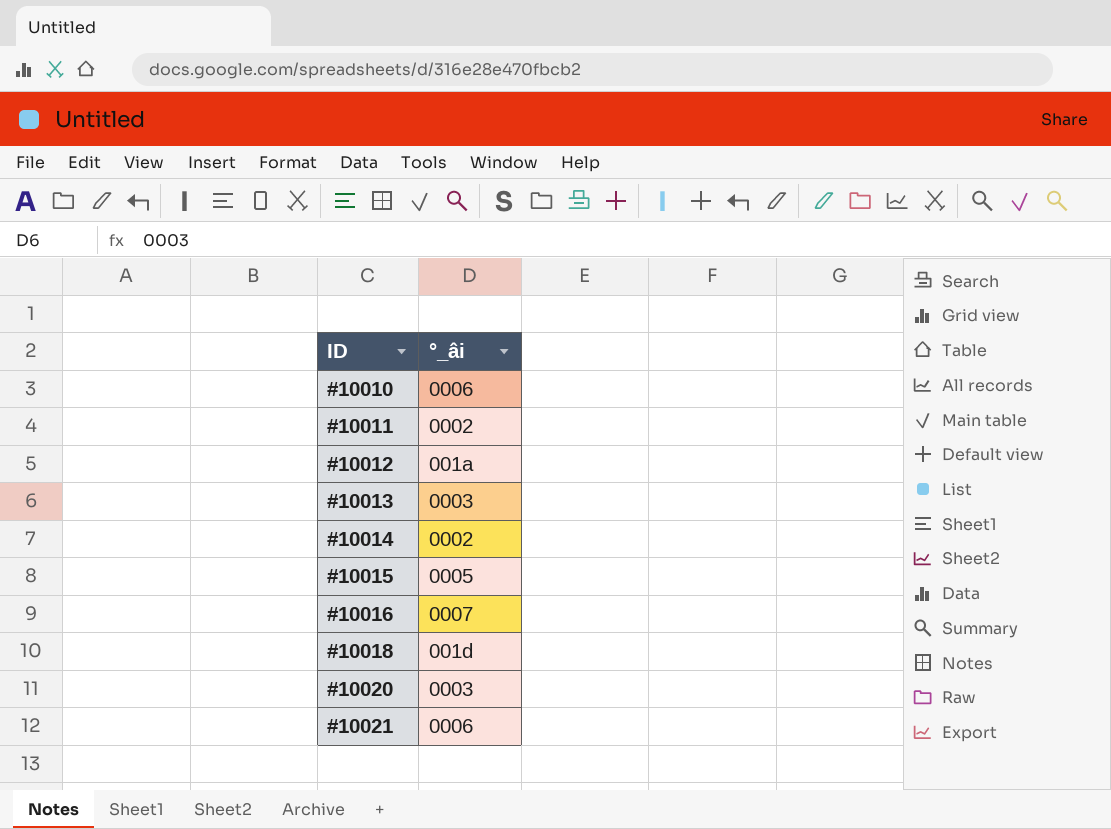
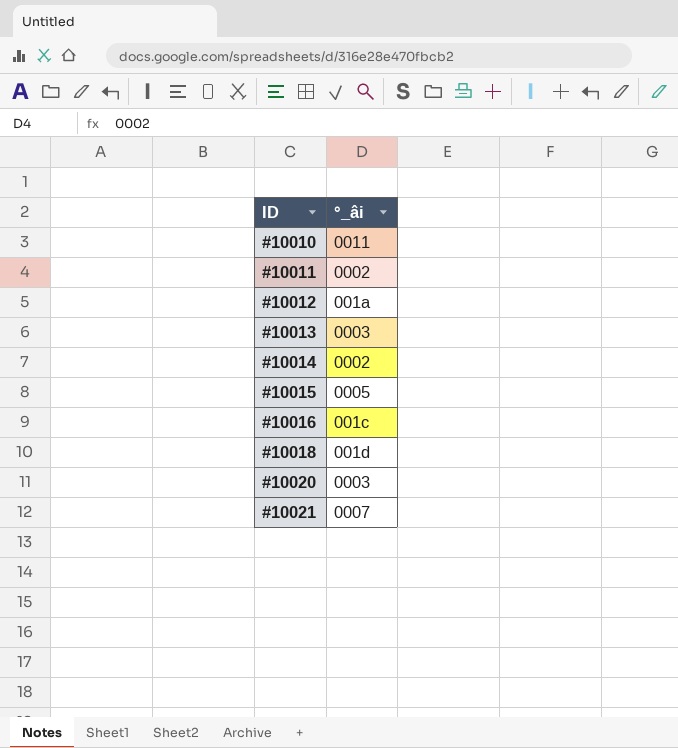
#10010 | °_âi: 0006 -> 0011
#10016 | °_âi: 0007 -> 001c
#10021 | °_âi: 0006 -> 0007

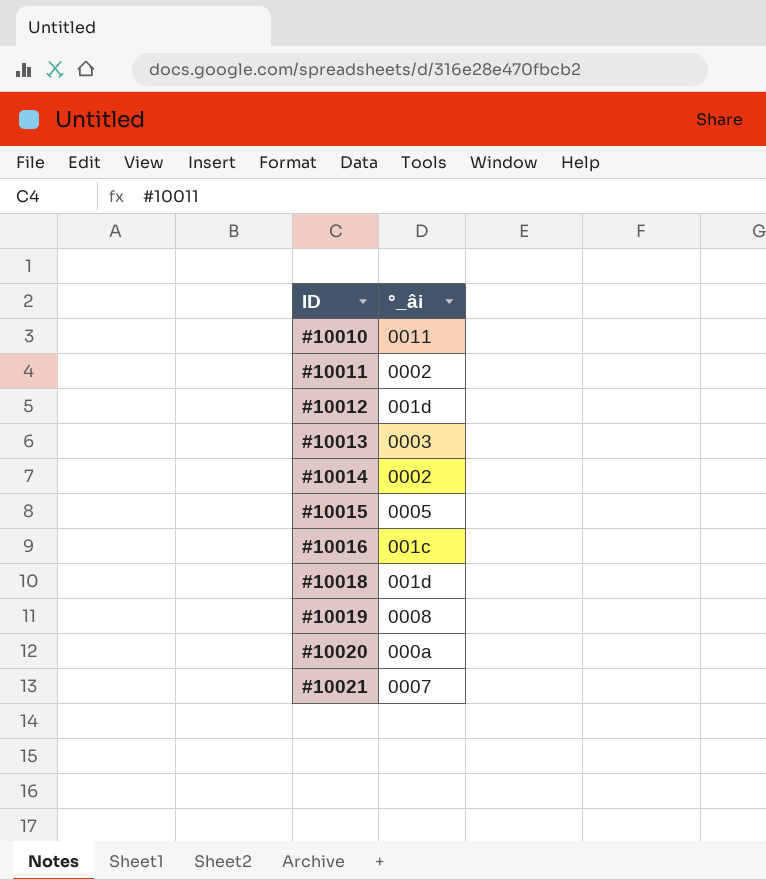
#10012 | °_âi: 001a -> 001d
row #10019: none -> 0008
#10020 | °_âi: 0003 -> 000a

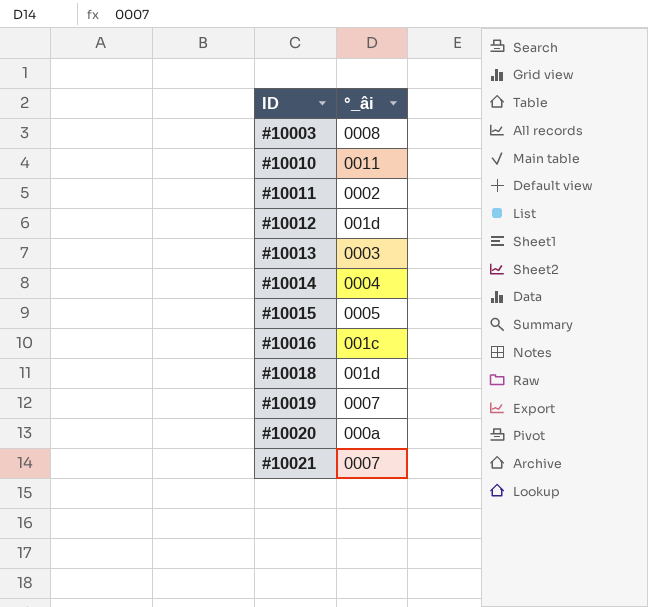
row #10003: none -> 0008
#10014 | °_âi: 0002 -> 0004
#10019 | °_âi: 0008 -> 0007

